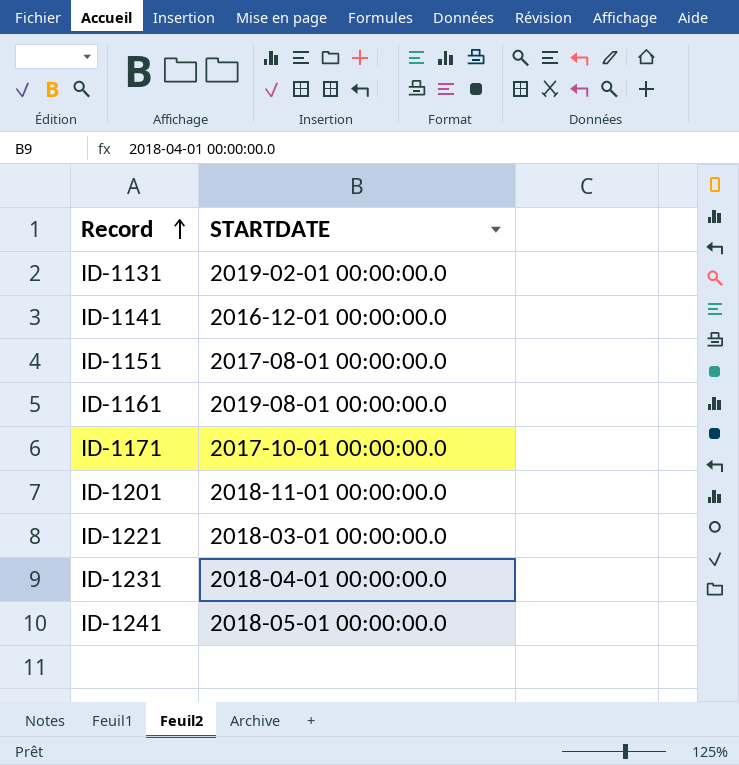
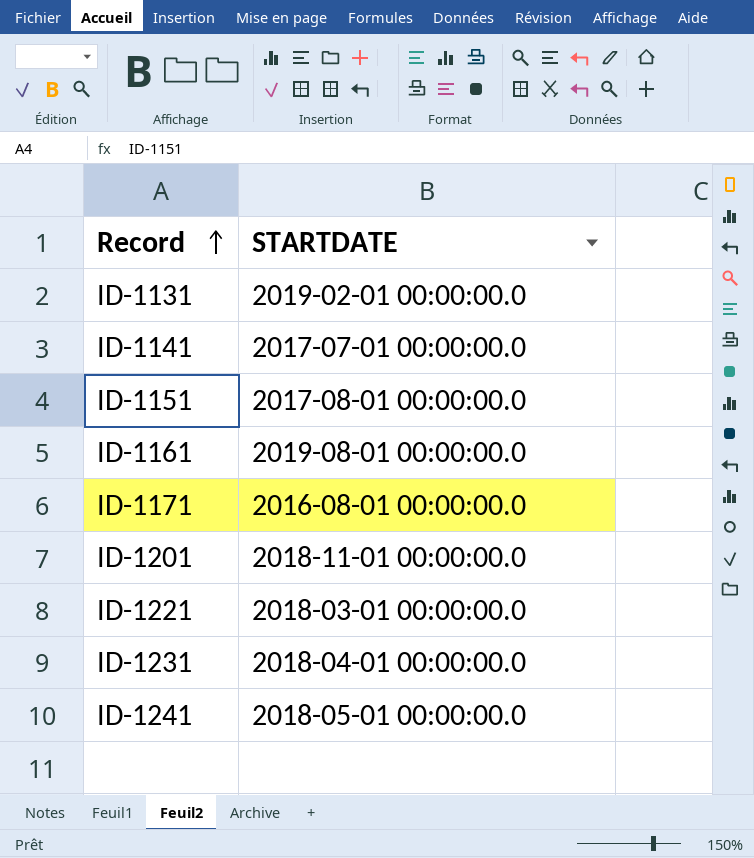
ID-1141 | STARTDATE: 2016-12-01 00:00:00.0 -> 2017-07-01 00:00:00.0
ID-1171 | STARTDATE: 2017-10-01 00:00:00.0 -> 2016-08-01 00:00:00.0

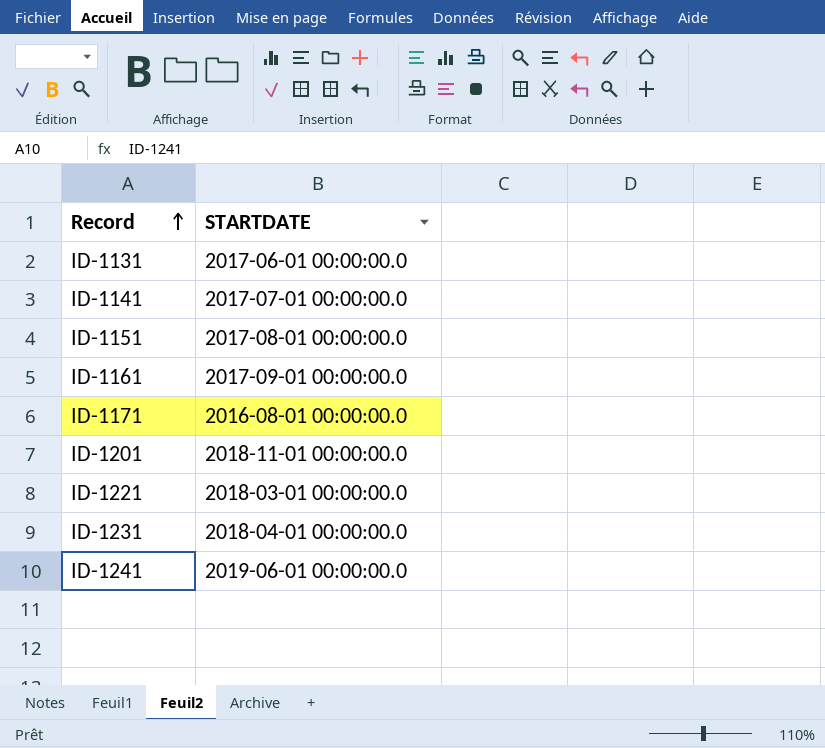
ID-1131 | STARTDATE: 2019-02-01 00:00:00.0 -> 2017-06-01 00:00:00.0
ID-1161 | STARTDATE: 2019-08-01 00:00:00.0 -> 2017-09-01 00:00:00.0
ID-1241 | STARTDATE: 2018-05-01 00:00:00.0 -> 2019-06-01 00:00:00.0

